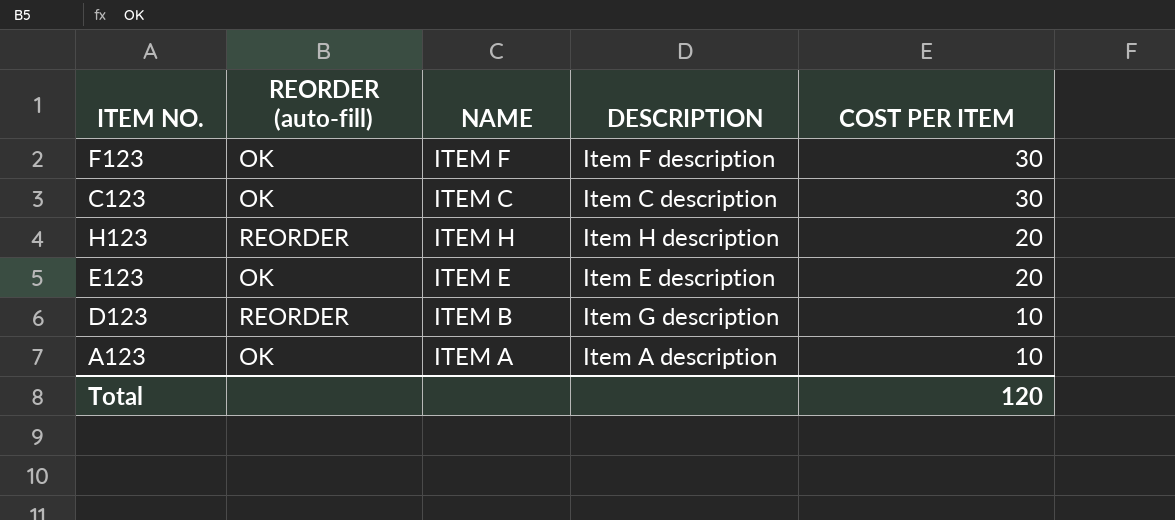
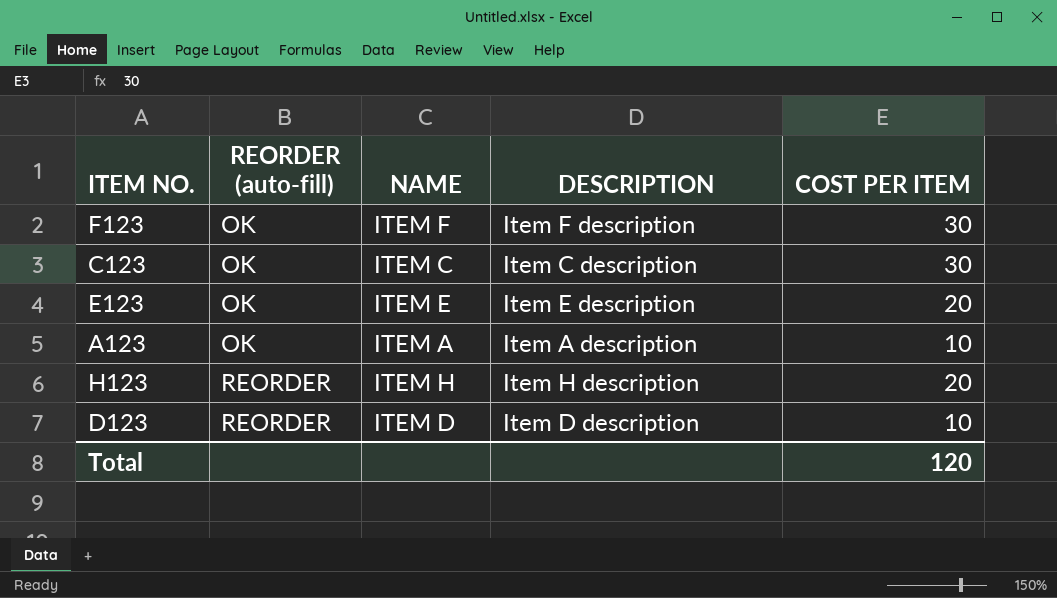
row order: COST PER ITEM descending -> REORDER (auto-fill) ascending
D123 | NAME: ITEM B -> ITEM D
D123 | DESCRIPTION: Item G description -> Item D description

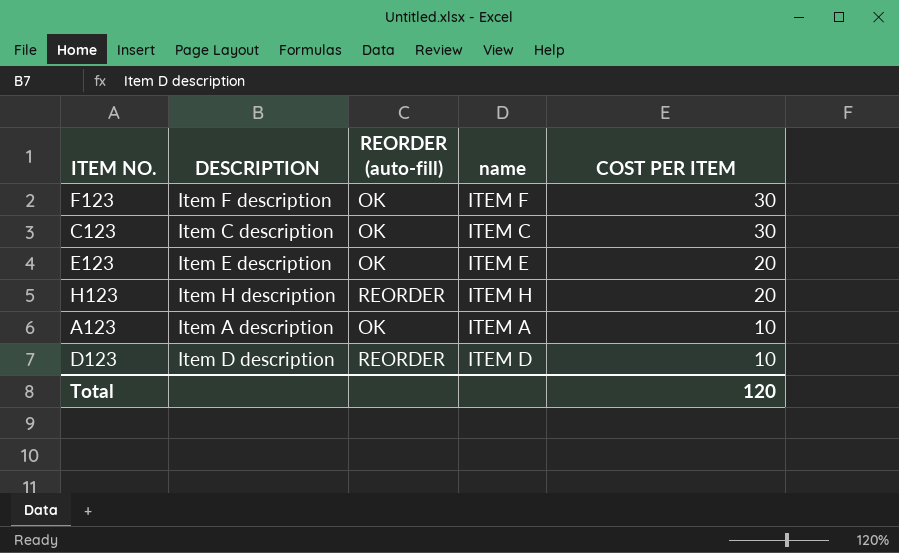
row order: REORDER (auto-fill) ascending -> COST PER ITEM descending
column DESCRIPTION | position: 4 -> 2
column name: NAME -> name

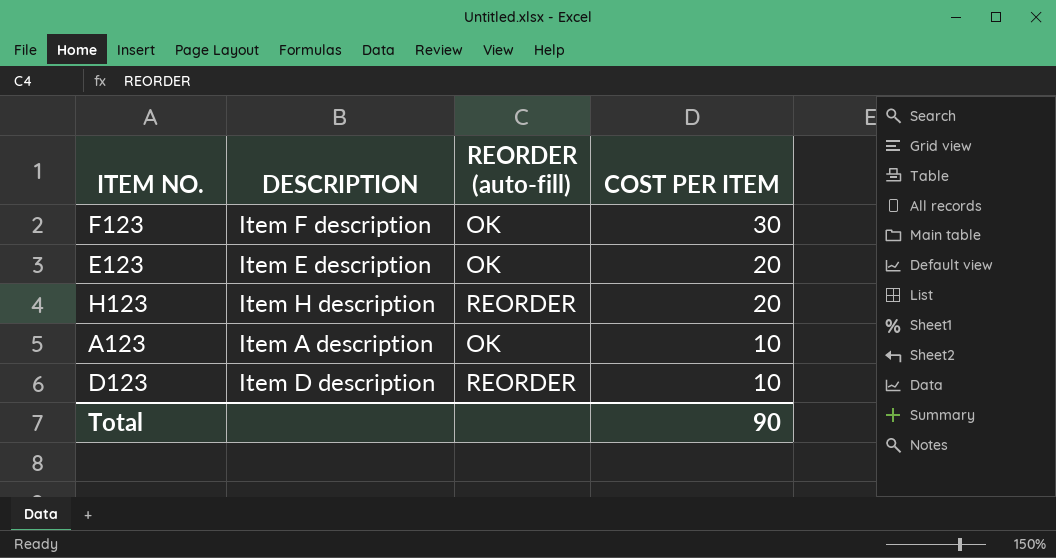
column name | position: 4 -> none
row C123: Item C description | OK | ITEM C | 30 -> none
Total | COST PER ITEM: 120 -> 90

